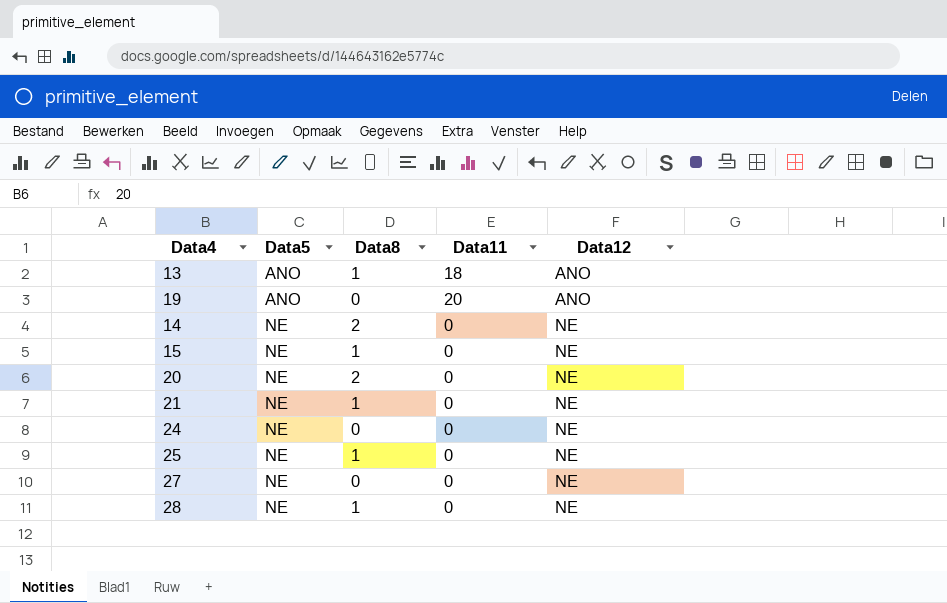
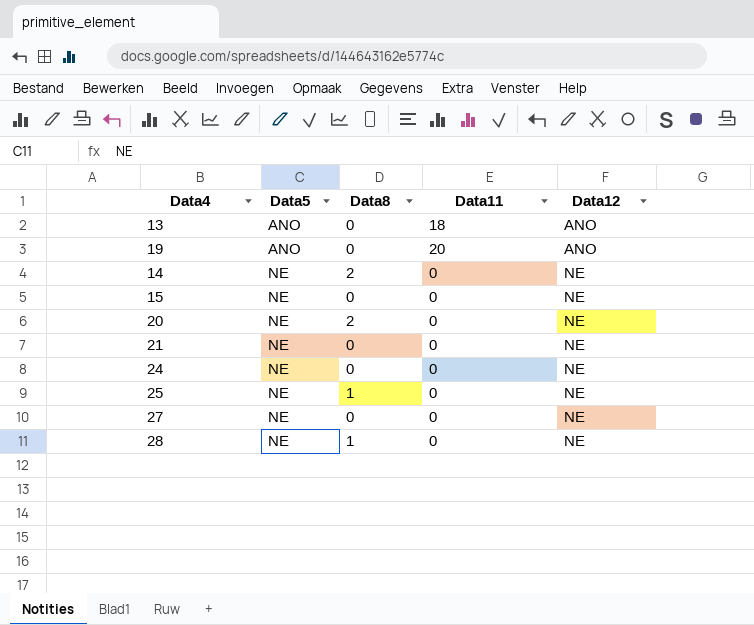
13 | Data8: 1 -> 0
15 | Data8: 1 -> 0
21 | Data8: 1 -> 0

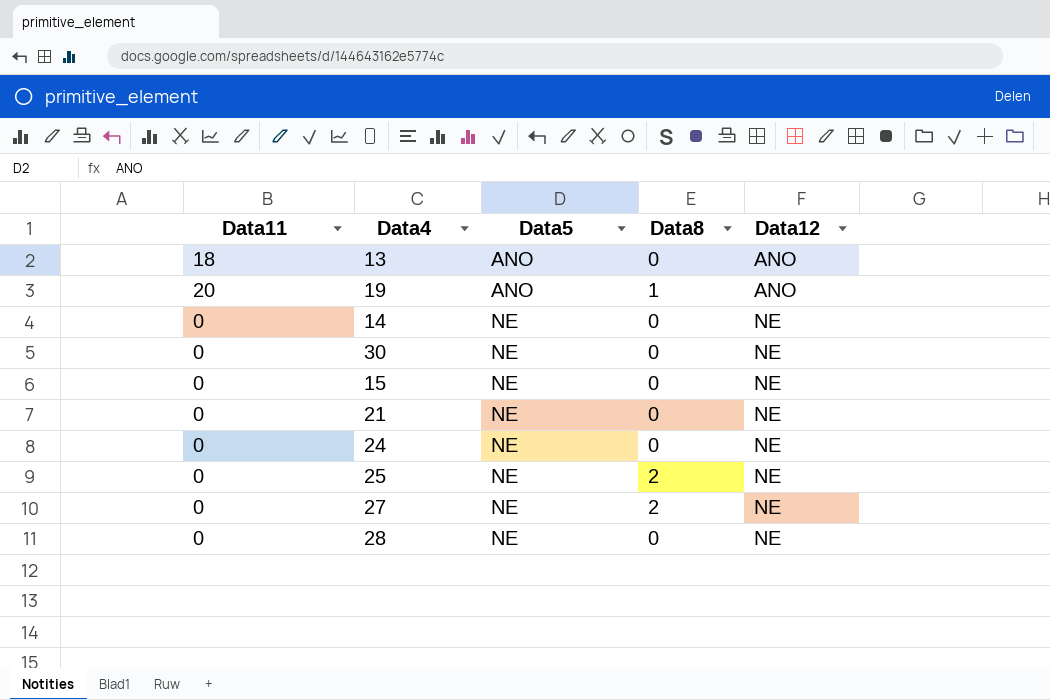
column Data11 | position: 4 -> 1
row 20: NE | 2 | 0 | NE -> none
19 | Data8: 0 -> 1
14 | Data8: 2 -> 0
row 30: none -> 0 | NE | 0 | NE
25 | Data8: 1 -> 2
27 | Data8: 0 -> 2
28 | Data8: 1 -> 0

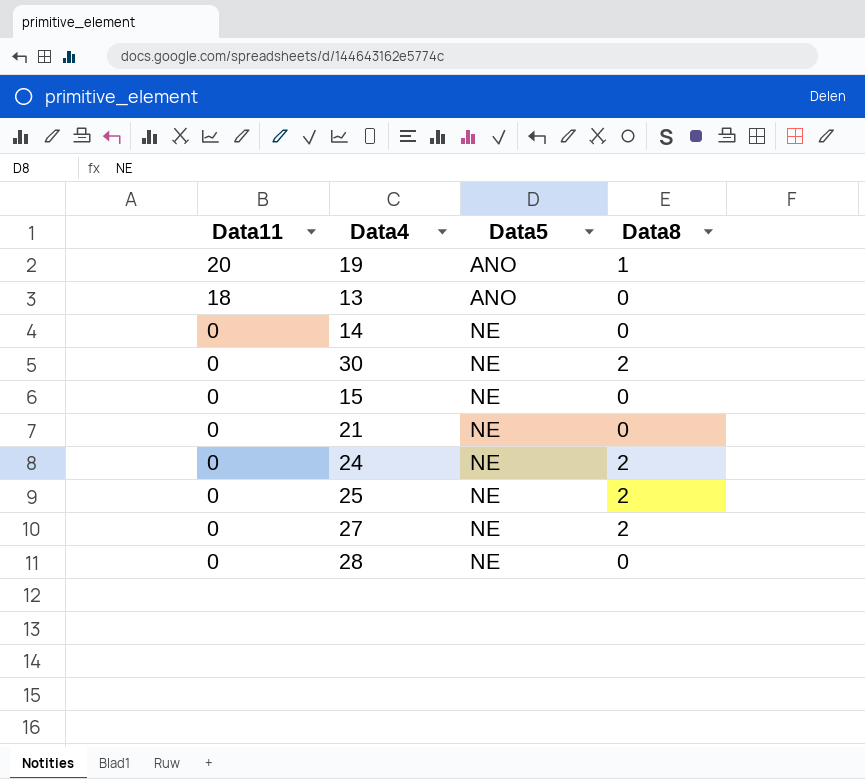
row order: Data5 ascending -> Data11 descending
column Data12 | position: 5 -> none
30 | Data8: 0 -> 2
24 | Data8: 0 -> 2

